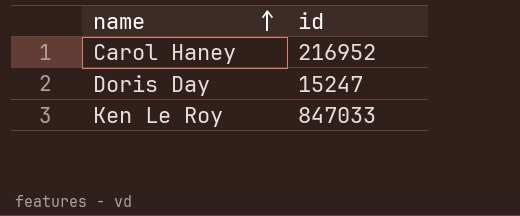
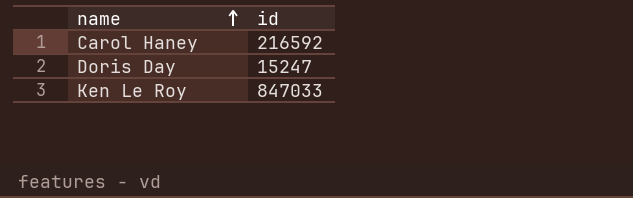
Carol Haney | id: 216952 -> 216592

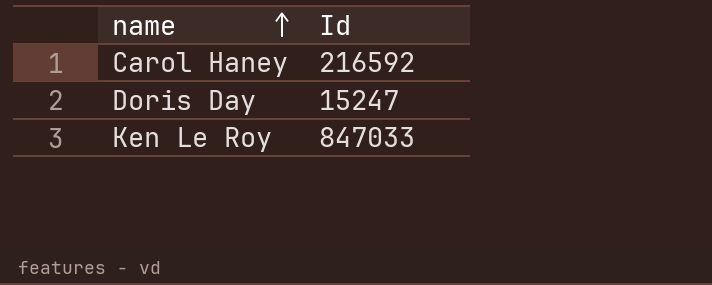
column name: id -> Id

